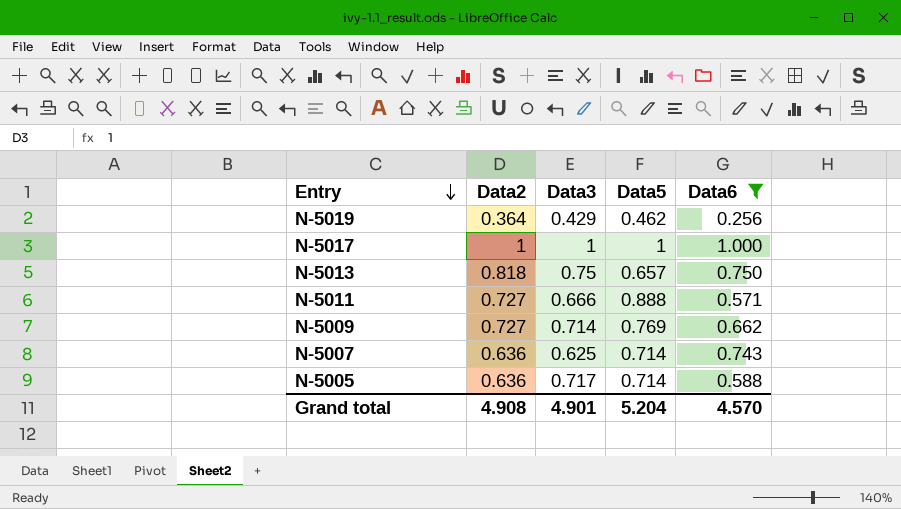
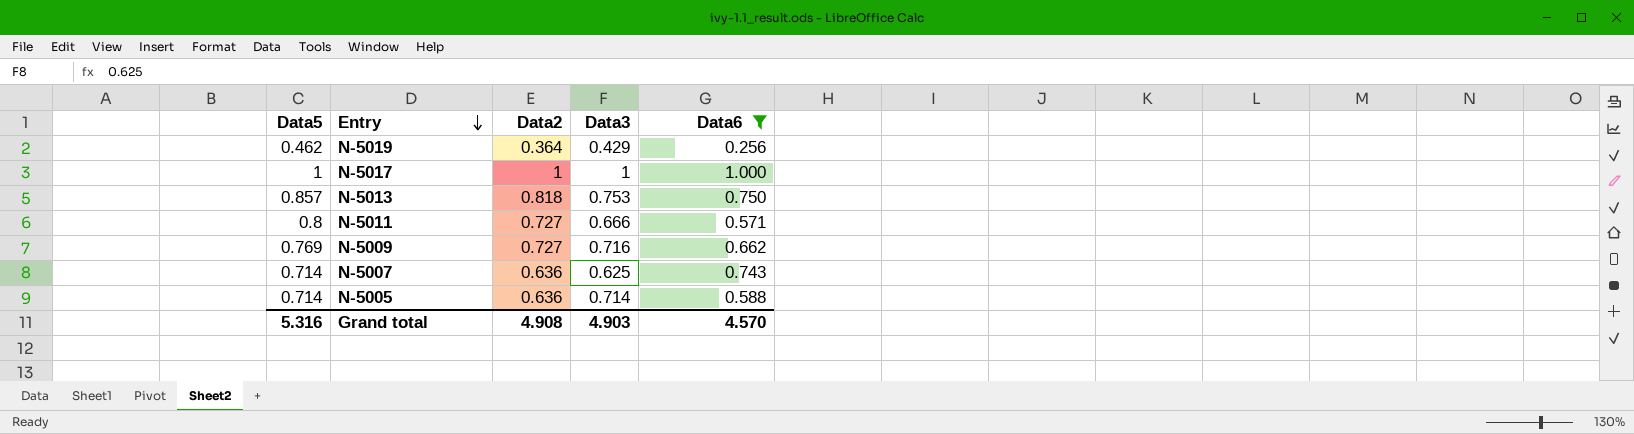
column Data5 | position: 4 -> 1
N-5013 | Data5: 0.657 -> 0.857
N-5013 | Data3: 0.75 -> 0.753
N-5011 | Data5: 0.888 -> 0.8
N-5009 | Data3: 0.714 -> 0.716
N-5005 | Data3: 0.717 -> 0.714
Grand total | Data5: 5.204 -> 5.316
Grand total | Data3: 4.901 -> 4.903

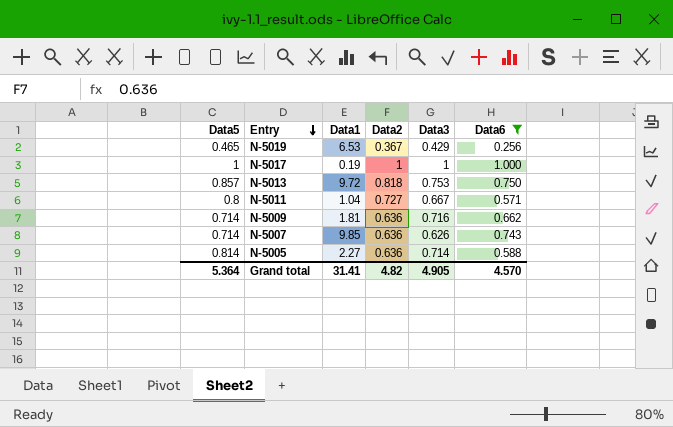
column Data1 | position: none -> 3
N-5019 | Data5: 0.462 -> 0.465
N-5019 | Data2: 0.364 -> 0.367
N-5011 | Data3: 0.666 -> 0.667
N-5009 | Data5: 0.769 -> 0.714
N-5009 | Data2: 0.727 -> 0.636
N-5007 | Data3: 0.625 -> 0.626
N-5005 | Data5: 0.714 -> 0.814
Grand total | Data5: 5.316 -> 5.364
Grand total | Data2: 4.908 -> 4.82
Grand total | Data3: 4.903 -> 4.905

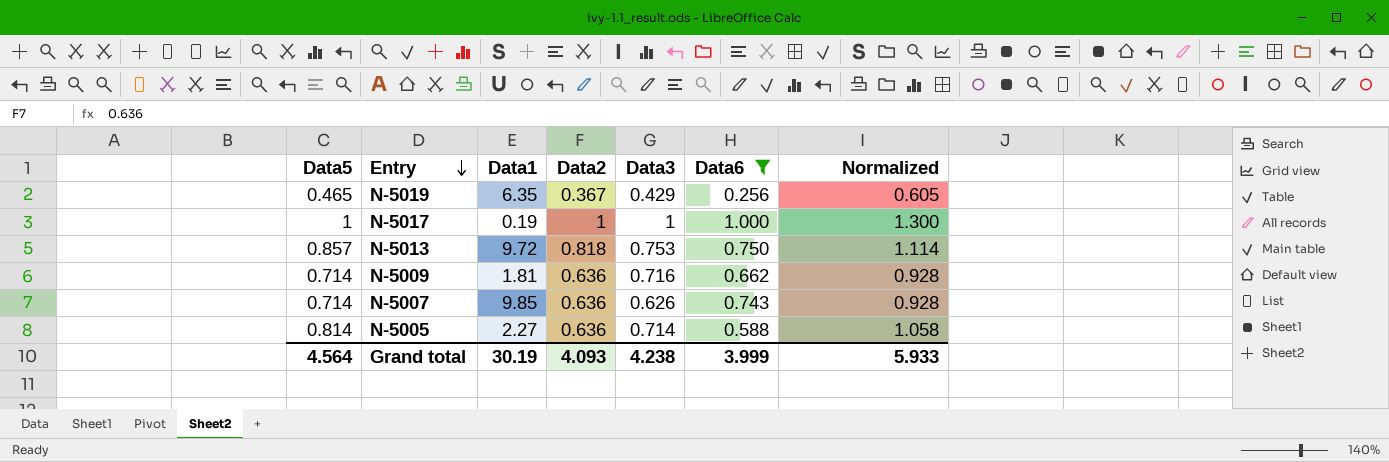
column Normalized | formula: none -> [Data5] * 1.3
row N-5011: 0.8 | 1.04 | 0.727 | 0.667 | 0.571 -> none
N-5019 | Data1: 6.53 -> 6.35
Grand total | Data5: 5.364 -> 4.564
Grand total | Data1: 31.41 -> 30.19
Grand total | Data2: 4.82 -> 4.093
Grand total | Data3: 4.905 -> 4.238
Grand total | Data6: 4.570 -> 3.999

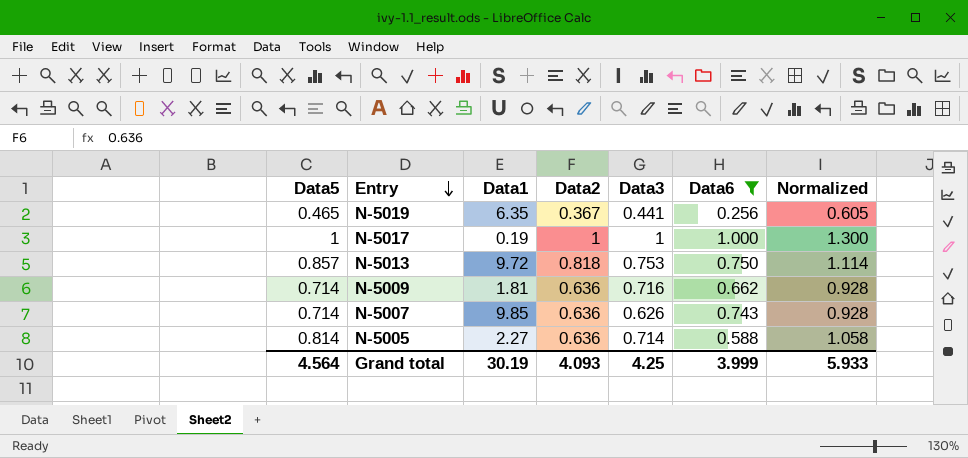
N-5019 | Data3: 0.429 -> 0.441
Grand total | Data3: 4.238 -> 4.25

